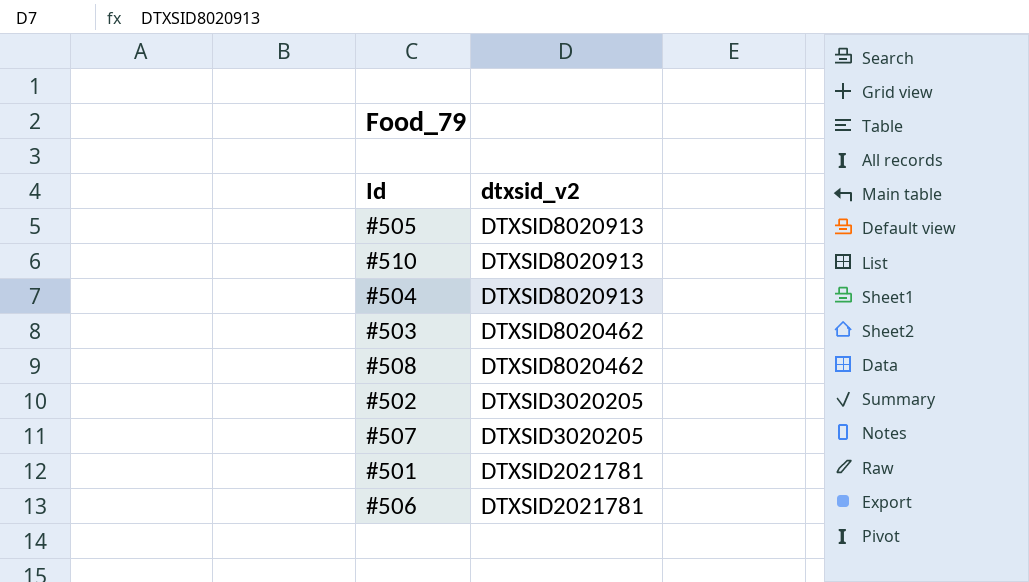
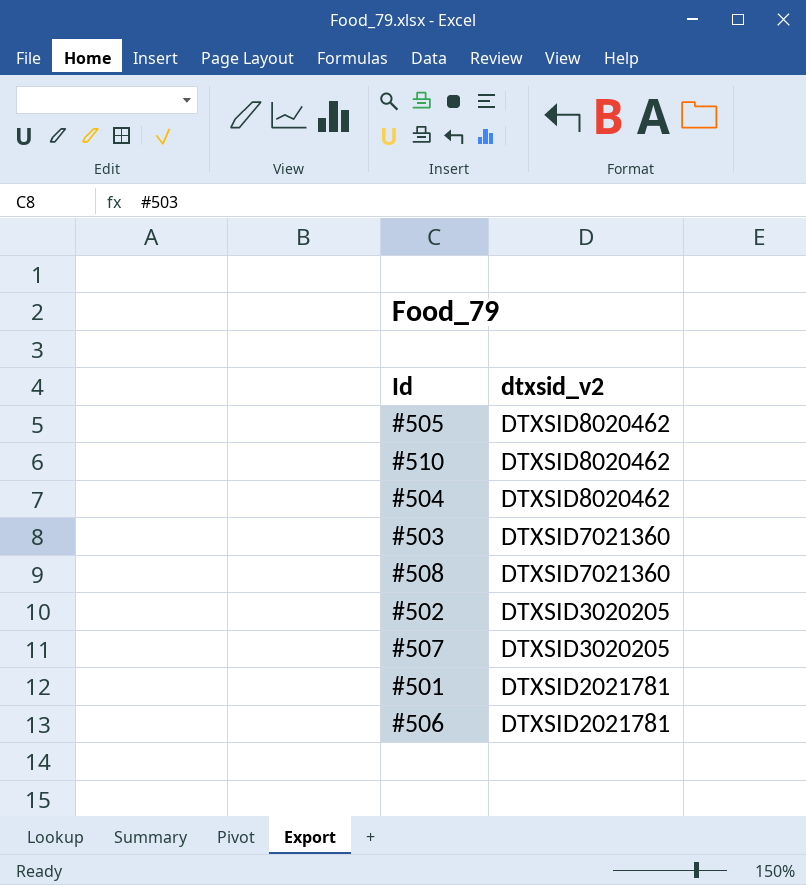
#505 | dtxsid_v2: DTXSID8020913 -> DTXSID8020462
#510 | dtxsid_v2: DTXSID8020913 -> DTXSID8020462
#504 | dtxsid_v2: DTXSID8020913 -> DTXSID8020462
#503 | dtxsid_v2: DTXSID8020462 -> DTXSID7021360
#508 | dtxsid_v2: DTXSID8020462 -> DTXSID7021360

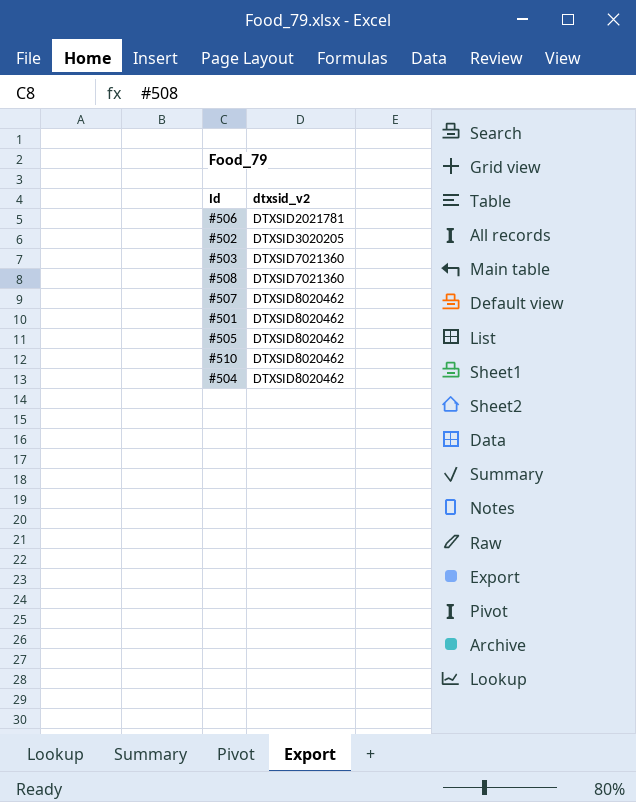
row order: dtxsid_v2 descending -> dtxsid_v2 ascending
#507 | dtxsid_v2: DTXSID3020205 -> DTXSID8020462
#501 | dtxsid_v2: DTXSID2021781 -> DTXSID8020462

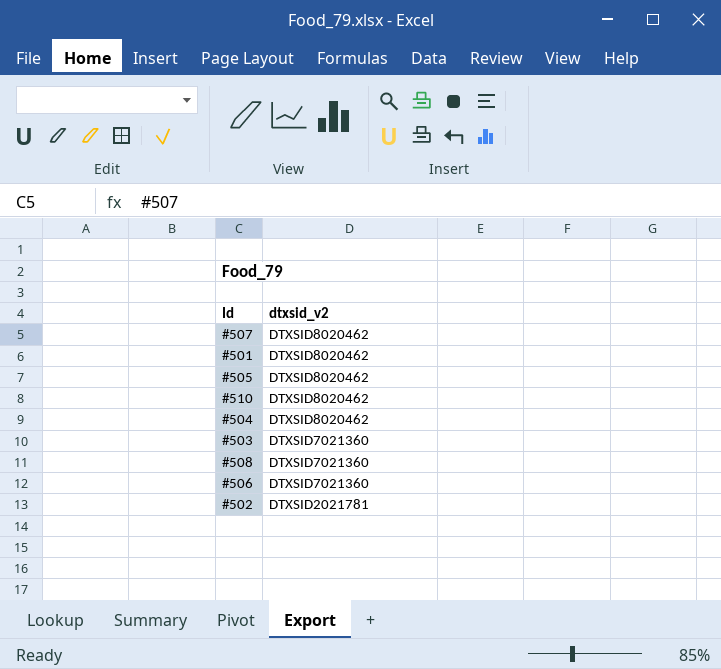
row order: dtxsid_v2 ascending -> dtxsid_v2 descending
#506 | dtxsid_v2: DTXSID2021781 -> DTXSID7021360
#502 | dtxsid_v2: DTXSID3020205 -> DTXSID2021781

